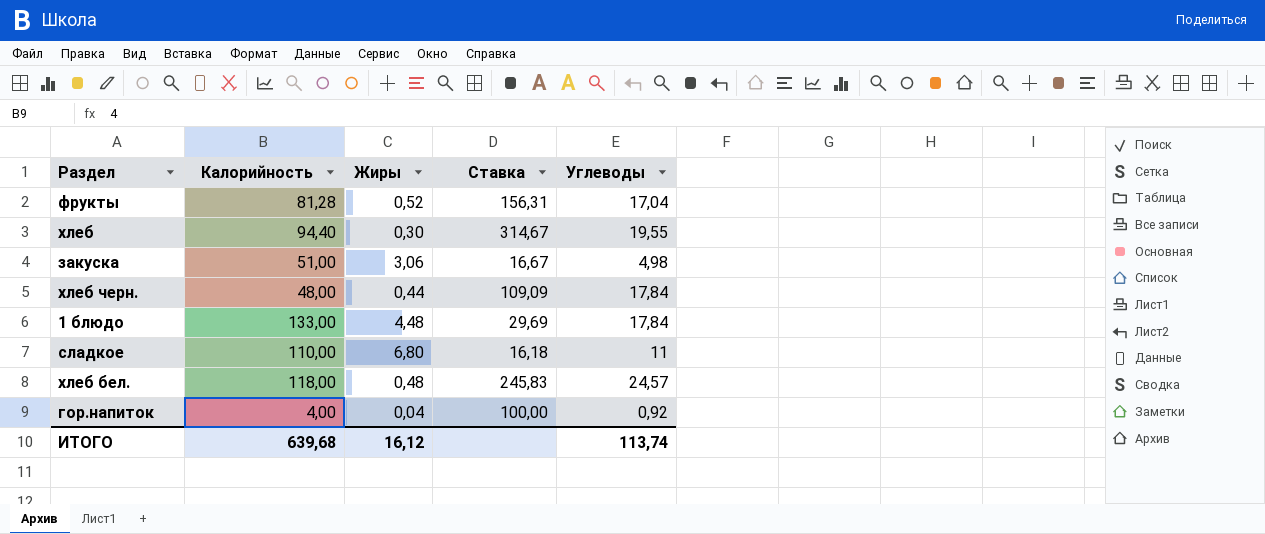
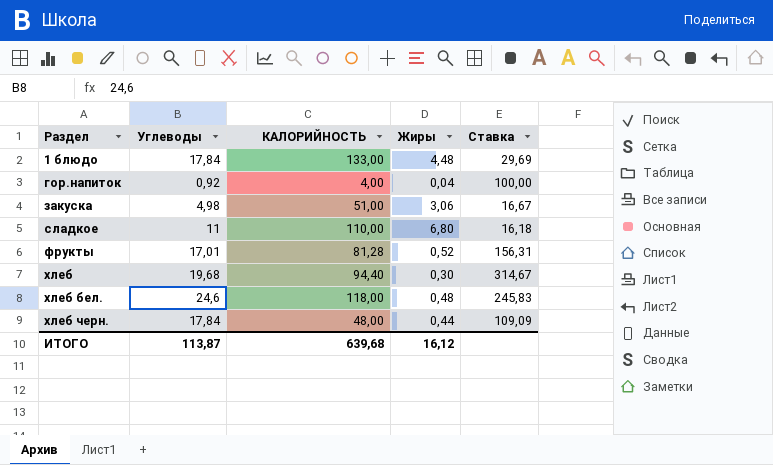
row order: none -> Раздел ascending
column Углеводы | position: 5 -> 2
column name: Калорийность -> КАЛОРИЙНОСТЬ
фрукты | Углеводы: 17,04 -> 17,01
хлеб | Углеводы: 19,55 -> 19,68
хлеб бел. | Углеводы: 24,57 -> 24,6
ИТОГО | Углеводы: 113,74 -> 113,87

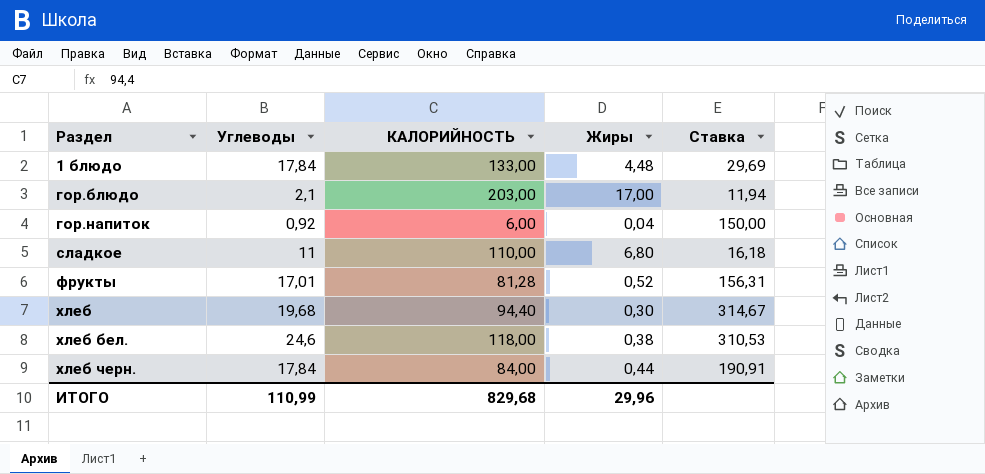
row закуска: 4,98 | 51,00 | 3,06 | 16,67 -> none
row гор.блюдо: none -> 2,1 | 203,00 | 17,00 | 11,94
гор.напиток | КАЛОРИЙНОСТЬ: 4,00 -> 6,00
гор.напиток | Ставка: 100,00 -> 150,00
хлеб бел. | Жиры: 0,48 -> 0,38
хлеб бел. | Ставка: 245,83 -> 310,53
хлеб черн. | КАЛОРИЙНОСТЬ: 48,00 -> 84,00
хлеб черн. | Ставка: 109,09 -> 190,91
ИТОГО | Углеводы: 113,87 -> 110,99
ИТОГО | КАЛОРИЙНОСТЬ: 639,68 -> 829,68
ИТОГО | Жиры: 16,12 -> 29,96

